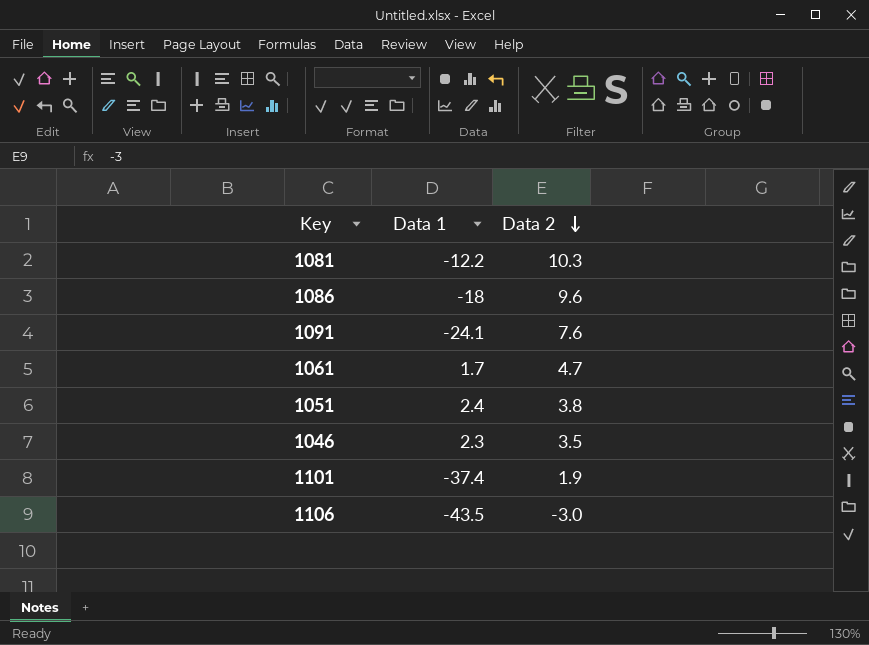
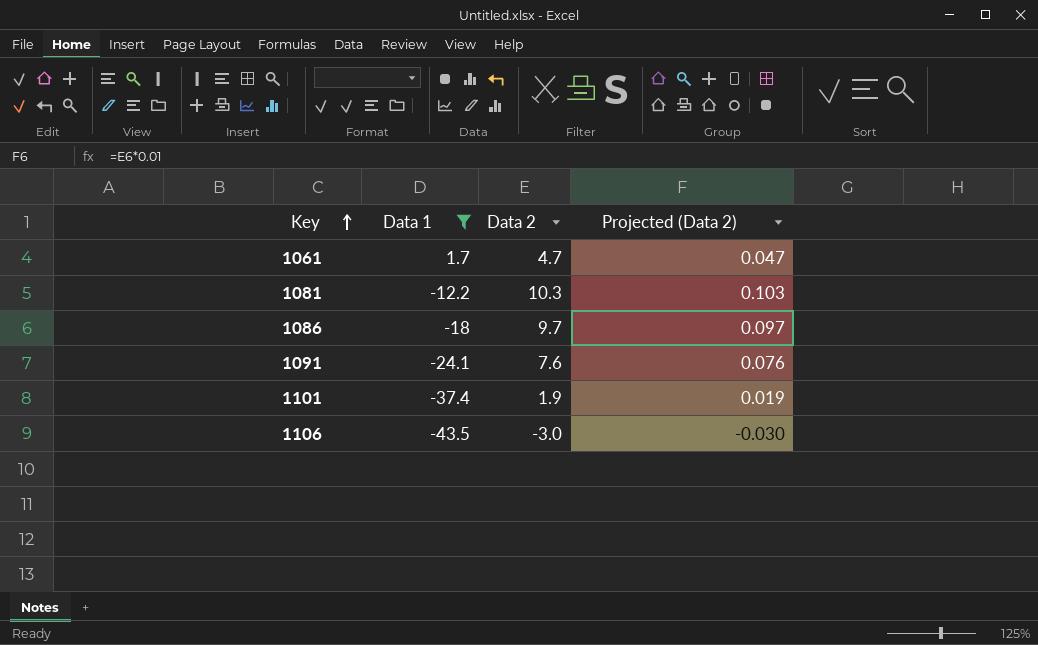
filter: none -> Data 1 <= 1.7
row order: Data 2 descending -> Key ascending
column Projected (Data 2) | formula: none -> [Data 2] * 0.01
1086 | Data 2: 9.6 -> 9.7

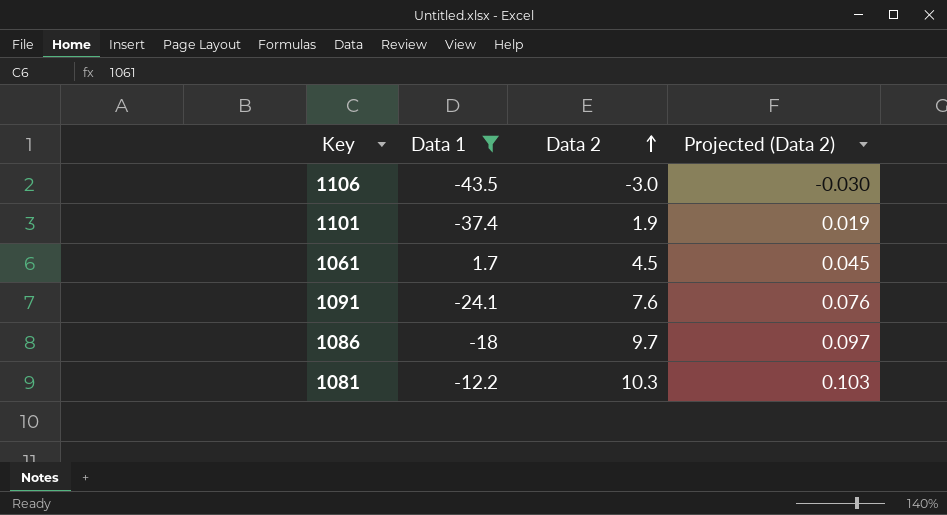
row order: Key ascending -> Data 2 ascending
1061 | Data 2: 4.7 -> 4.5
1061 | Projected (Data 2): 0.047 -> 0.045

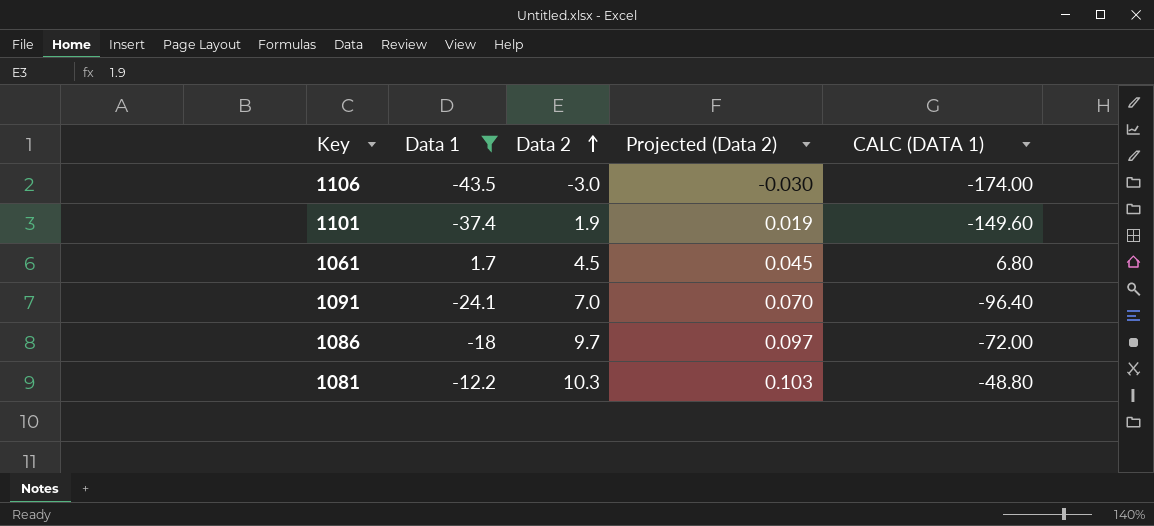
column CALC (DATA 1) | formula: none -> [Data 1] * 4
1091 | Data 2: 7.6 -> 7.0
1091 | Projected (Data 2): 0.076 -> 0.070

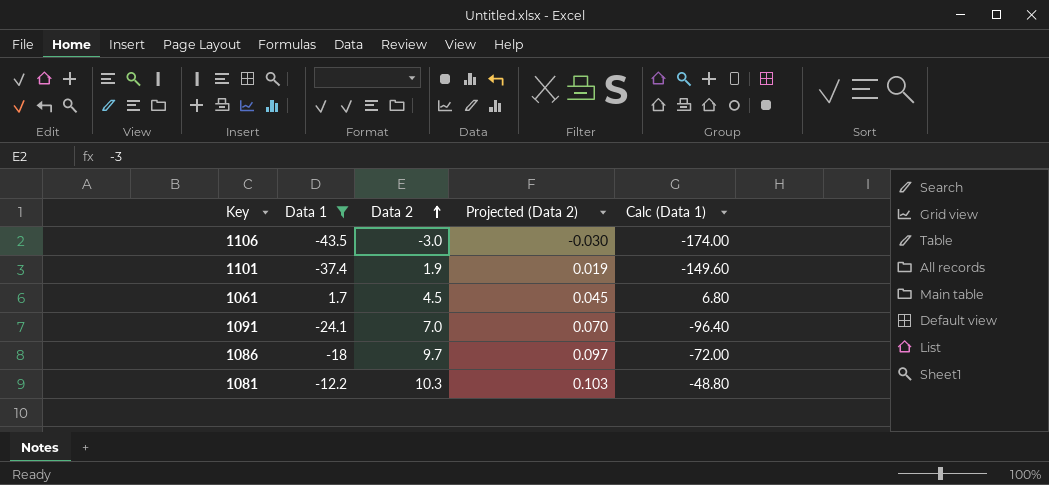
column name: CALC (DATA 1) -> Calc (Data 1)

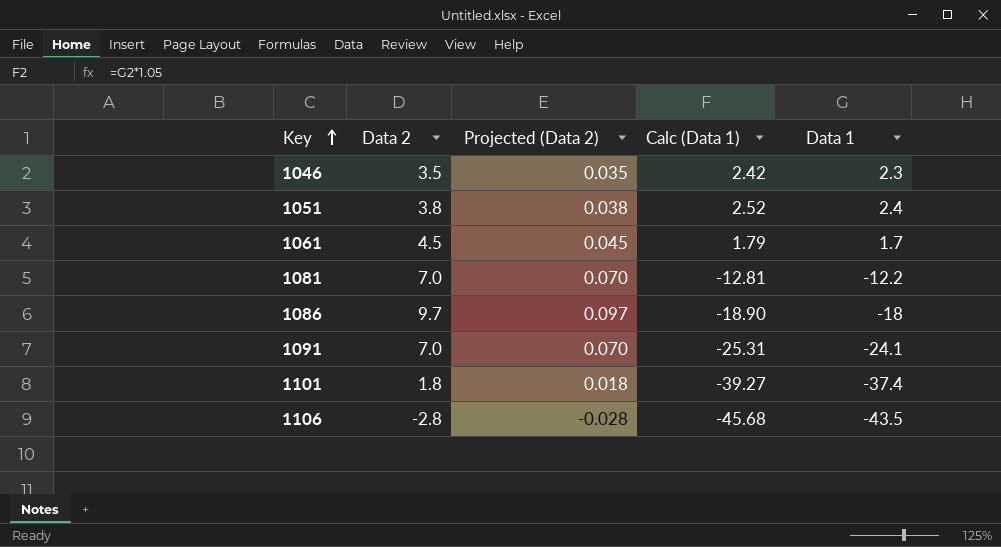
filter: Data 1 <= 1.7 -> none
row order: Data 2 ascending -> Key ascending
column Calc (Data 1) | formula: [Data 1] * 4 -> [Data 1] * 1.05
column Data 1 | position: 2 -> 5
1081 | Data 2: 10.3 -> 7.0
1081 | Projected (Data 2): 0.103 -> 0.070
1101 | Data 2: 1.9 -> 1.8
1101 | Projected (Data 2): 0.019 -> 0.018
1106 | Data 2: -3.0 -> -2.8
1106 | Projected (Data 2): -0.030 -> -0.028

